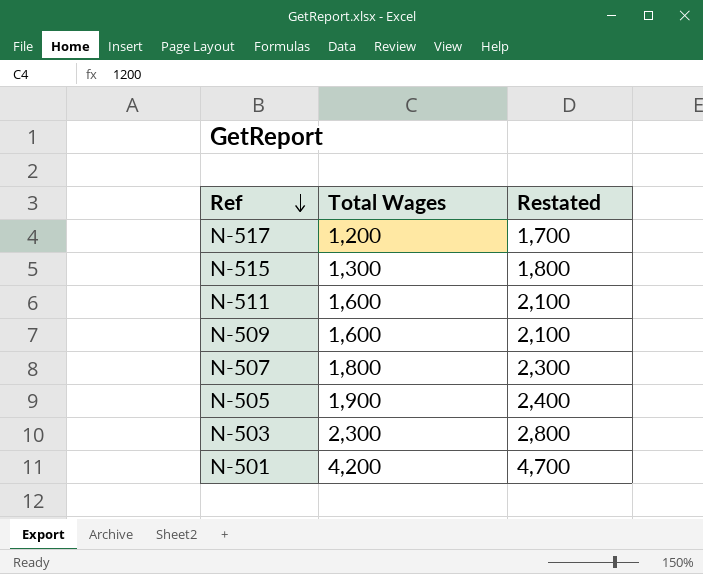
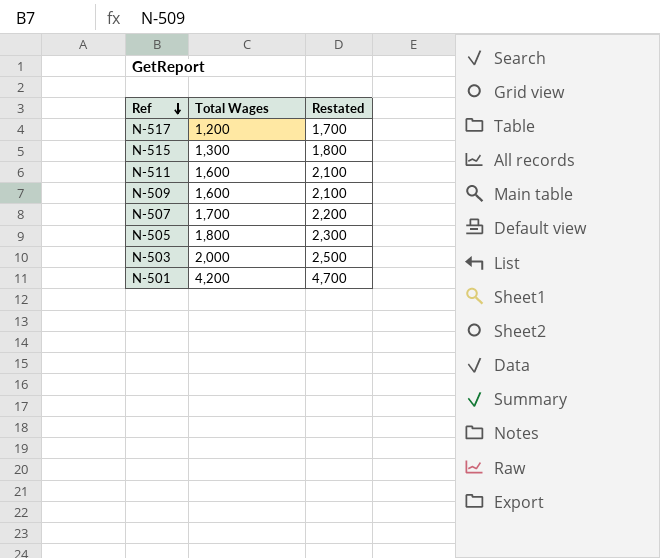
N-507 | Total Wages: 1,800 -> 1,700
N-507 | Restated: 2,300 -> 2,200
N-505 | Total Wages: 1,900 -> 1,800
N-505 | Restated: 2,400 -> 2,300
N-503 | Total Wages: 2,300 -> 2,000
N-503 | Restated: 2,800 -> 2,500

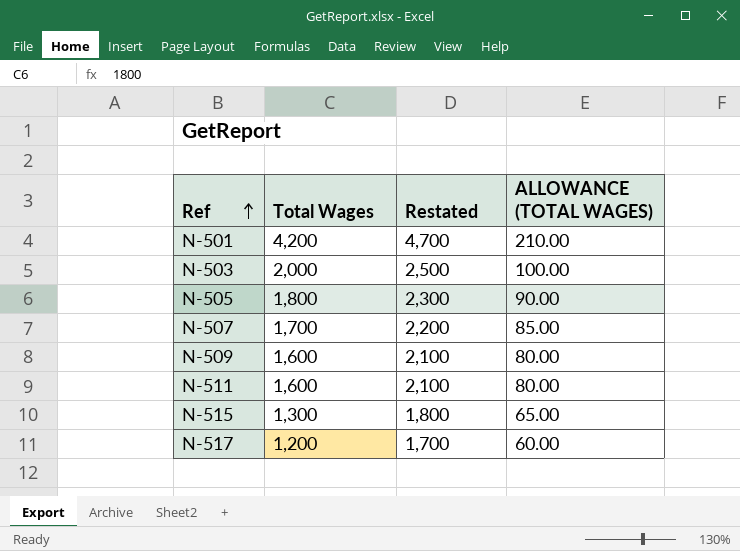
row order: Ref descending -> Ref ascending
column ALLOWANCE (TOTAL WAGES) | formula: none -> [Total Wages] * 0.05

